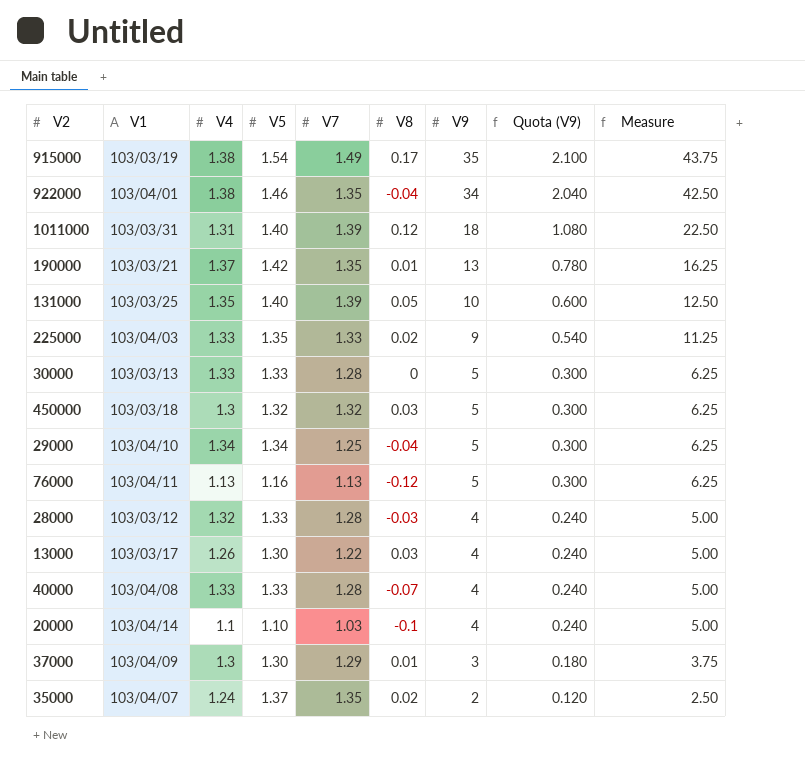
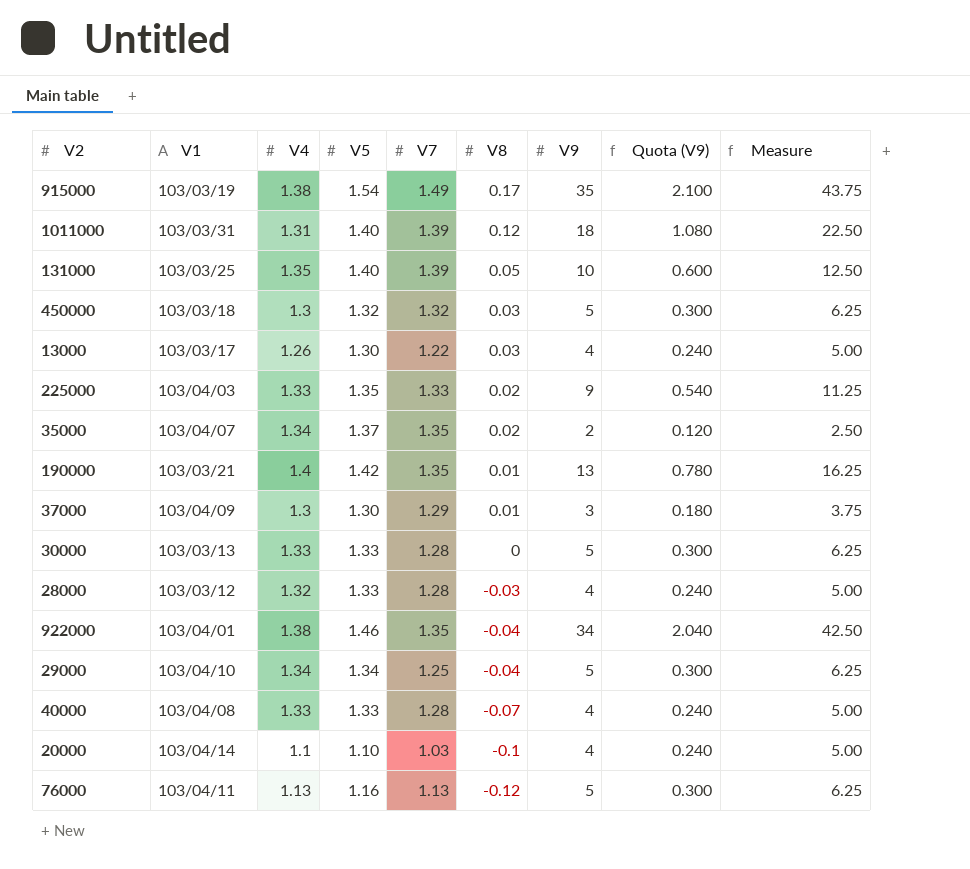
row order: V9 descending -> V8 descending
35000 | V4: 1.24 -> 1.34
190000 | V4: 1.37 -> 1.4

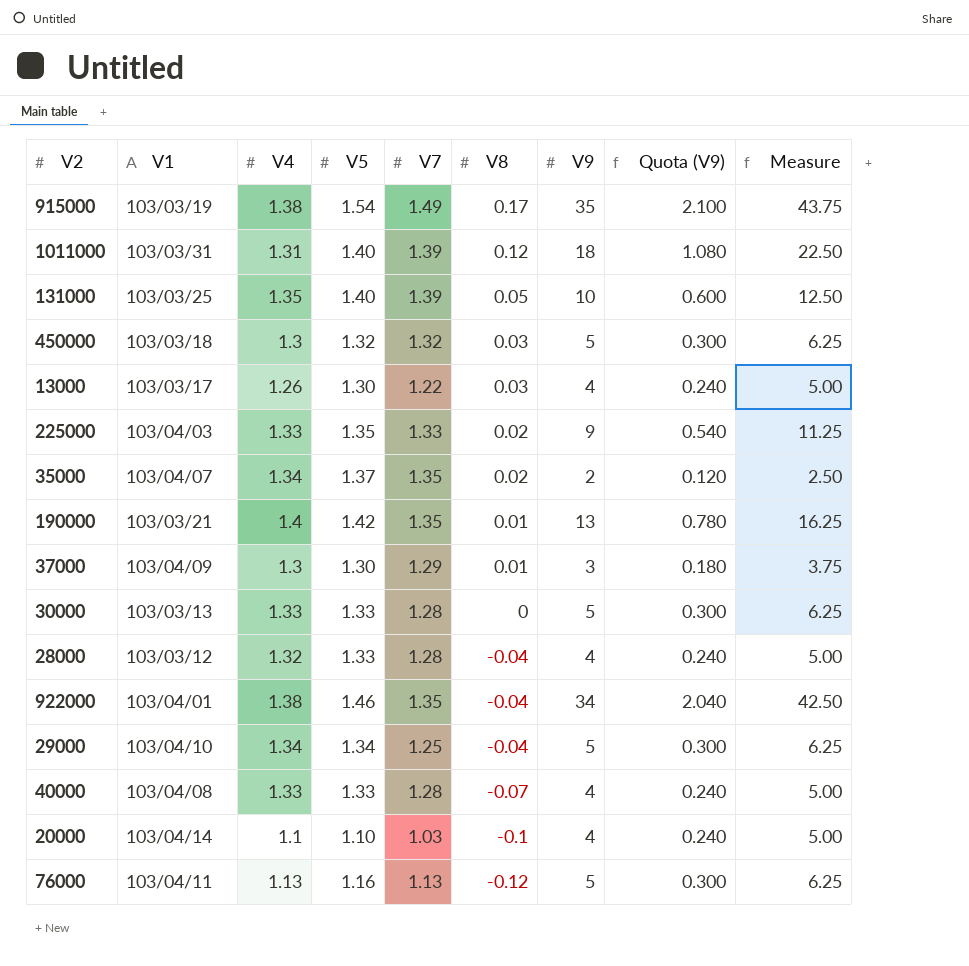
28000 | V8: -0.03 -> -0.04

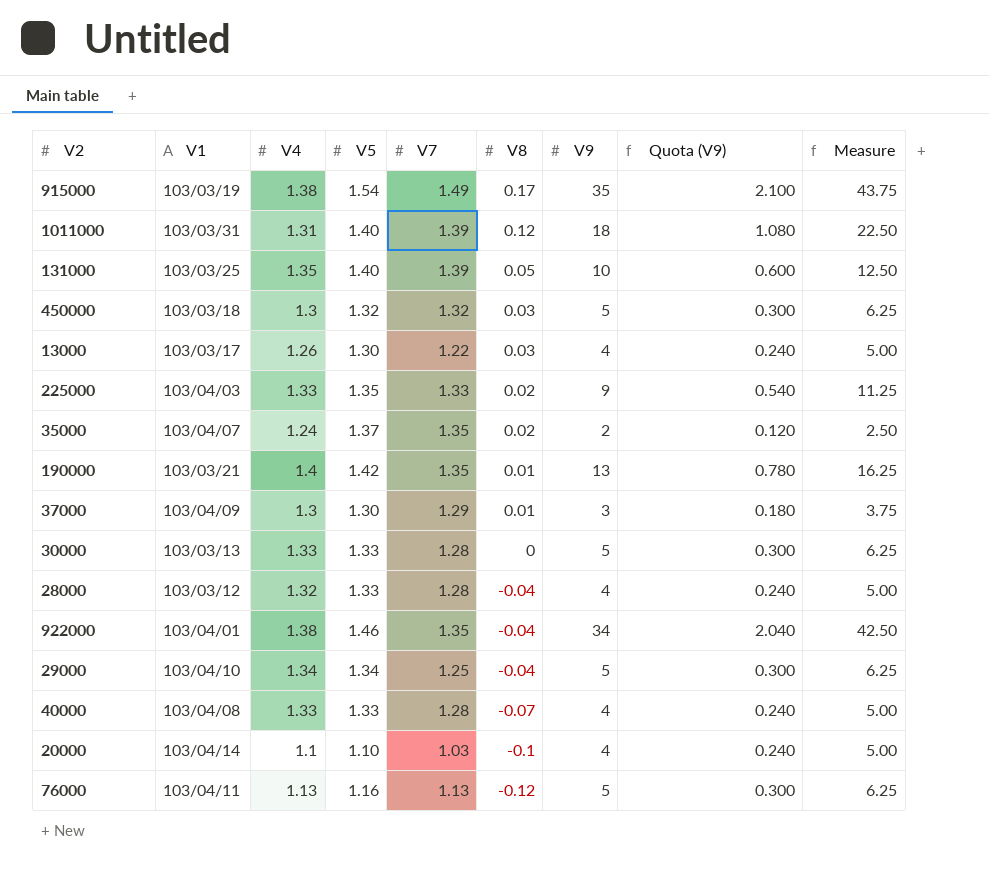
35000 | V4: 1.34 -> 1.24

